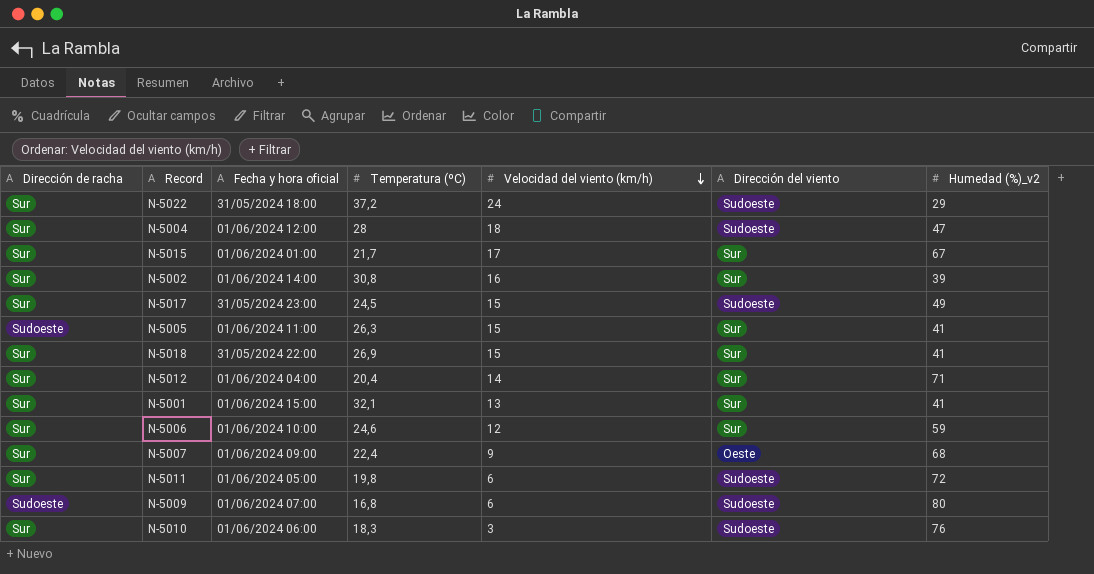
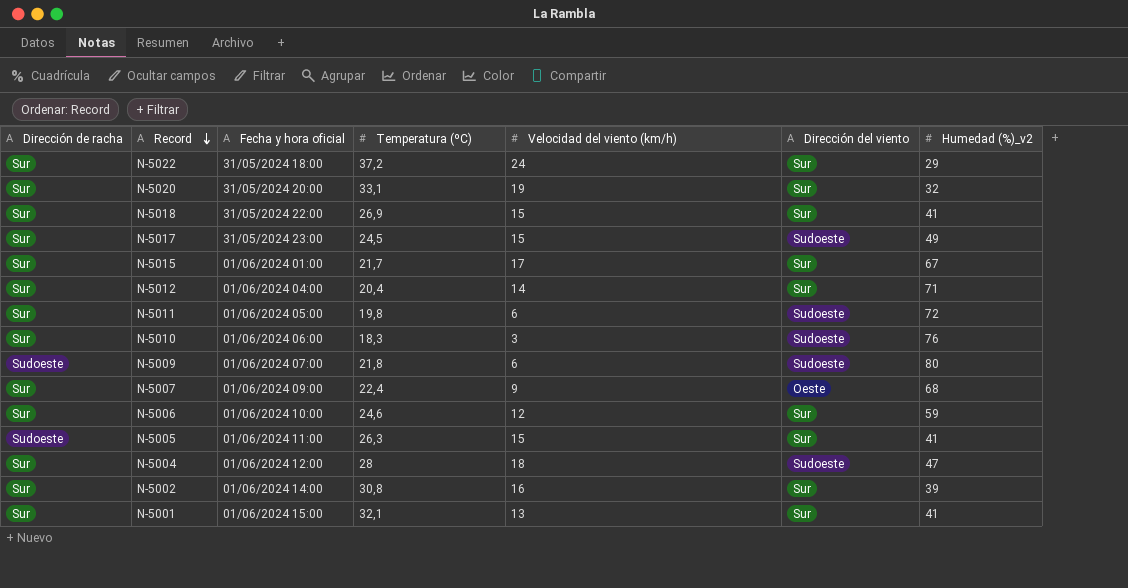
row order: Velocidad del viento (km/h) descending -> Record descending
N-5022 | Dirección del viento: Sudoeste -> Sur
row N-5020: none -> Sur | 31/05/2024 20:00 | 33,1 | 19 | Sur | 32
N-5009 | Temperatura (ºC): 16,8 -> 21,8

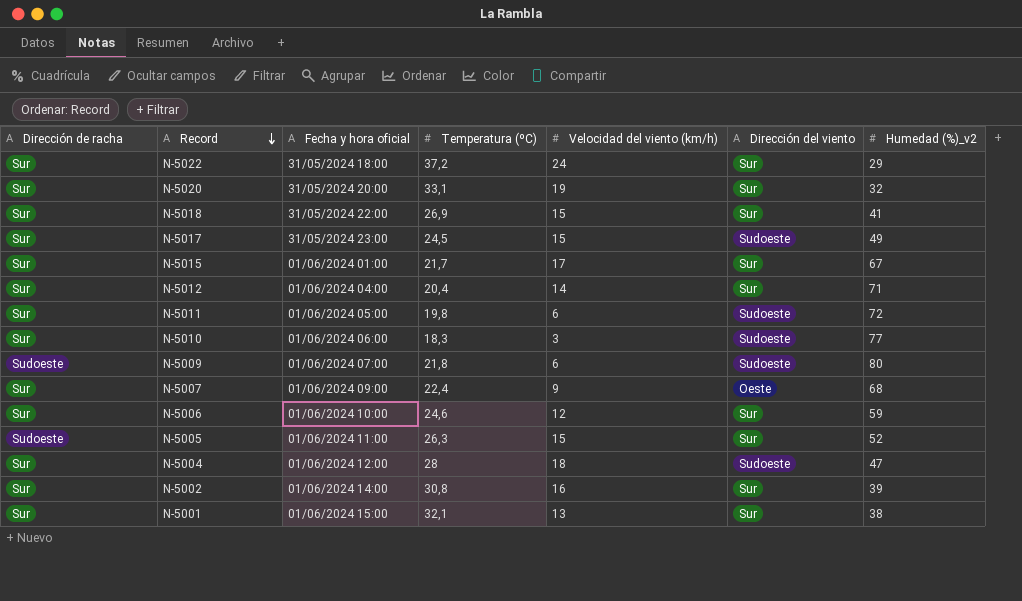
N-5010 | Humedad (%)_v2: 76 -> 77
N-5005 | Humedad (%)_v2: 41 -> 52
N-5001 | Humedad (%)_v2: 41 -> 38

